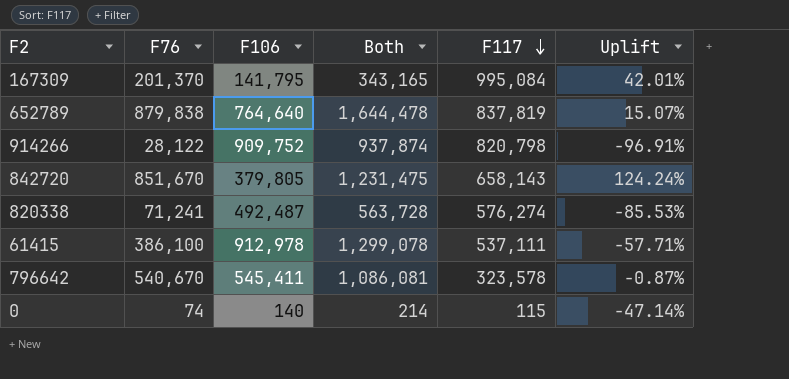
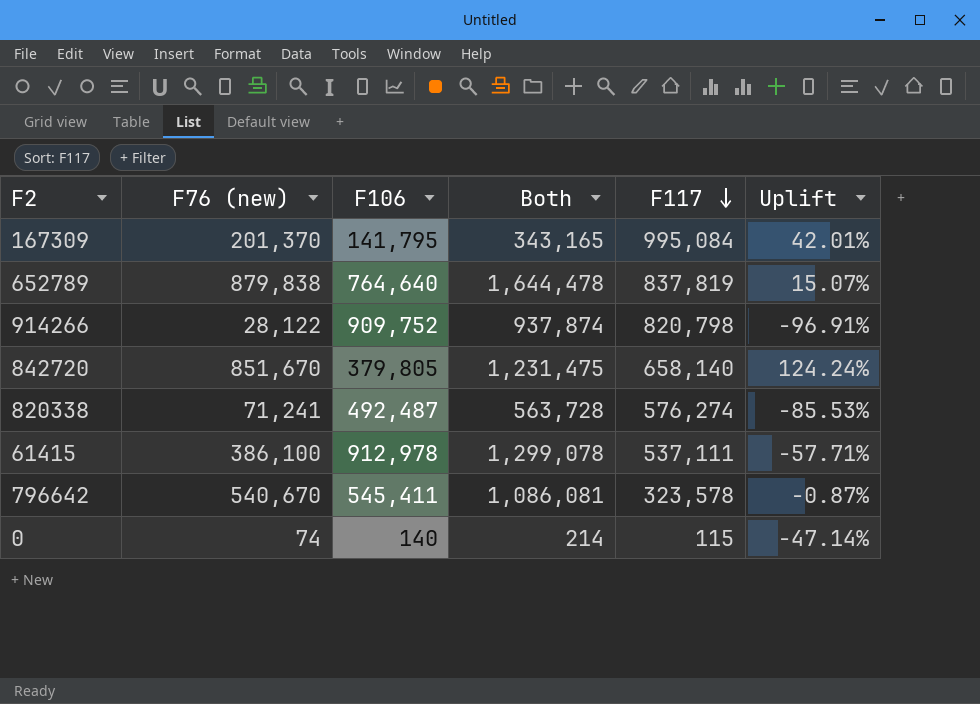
column name: F76 -> F76 (new)
842720 | F117: 658,143 -> 658,140

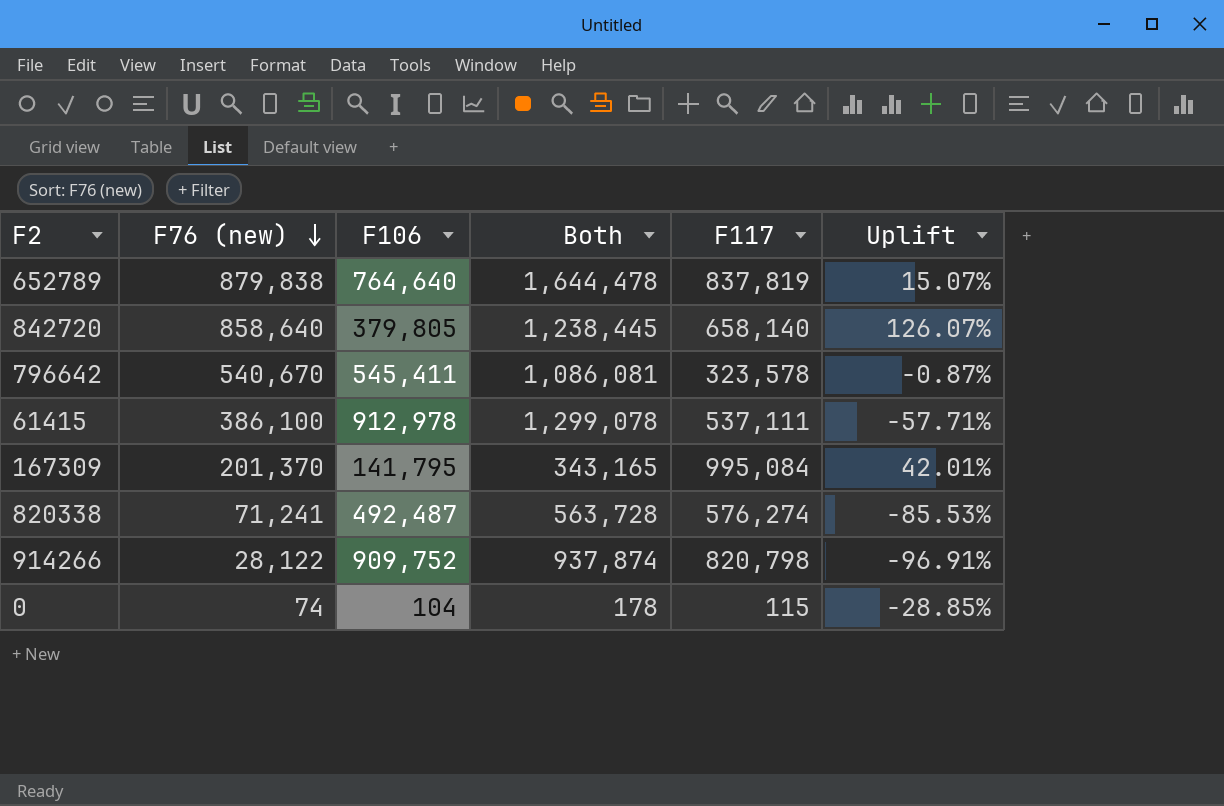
row order: F117 descending -> F76 (new) descending
842720 | F76 (new): 851,670 -> 858,640
842720 | Both: 1,231,475 -> 1,238,445
842720 | Uplift: 124.24% -> 126.07%
0 | F106: 140 -> 104
0 | Both: 214 -> 178
0 | Uplift: -47.14% -> -28.85%

